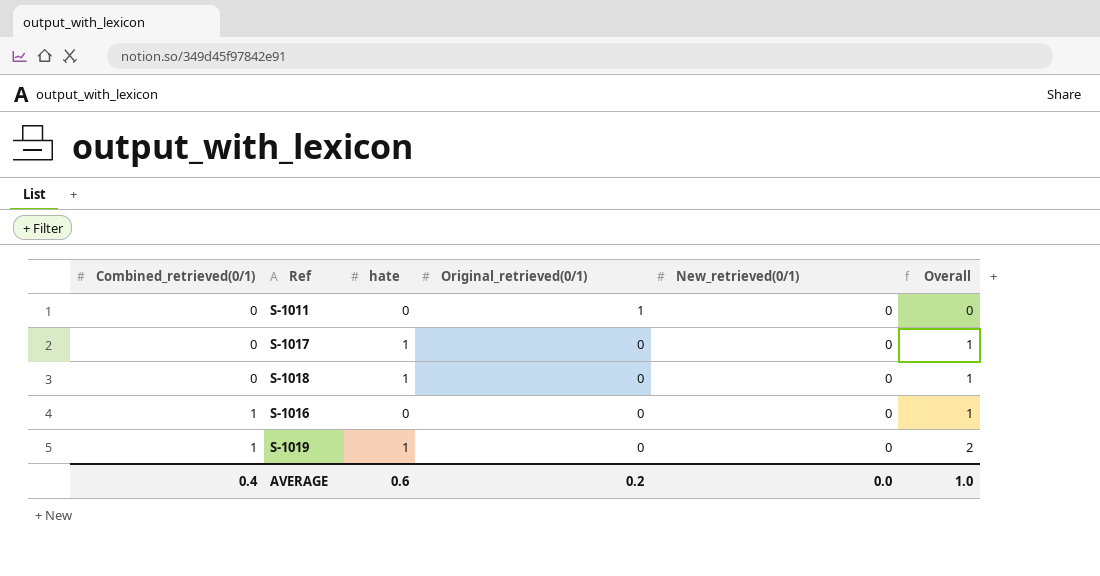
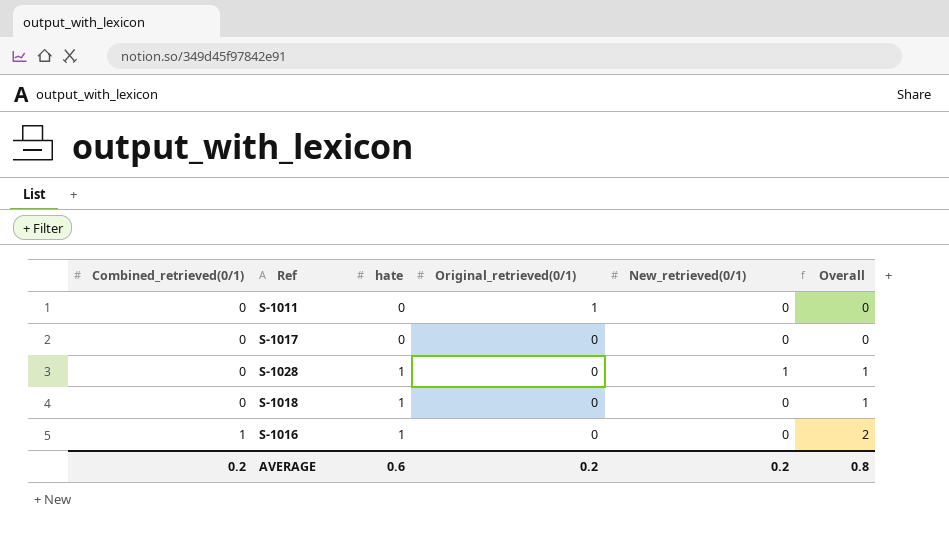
row S-1019: 1 | 1 | 0 | 0 | 2 -> none
S-1017 | hate: 1 -> 0
S-1017 | Overall: 1 -> 0
row S-1028: none -> 0 | 1 | 0 | 1 | 1
S-1016 | hate: 0 -> 1
S-1016 | Overall: 1 -> 2
AVERAGE | Combined_retrieved(0/1): 0.4 -> 0.2
AVERAGE | New_retrieved(0/1): 0.0 -> 0.2
AVERAGE | Overall: 1.0 -> 0.8

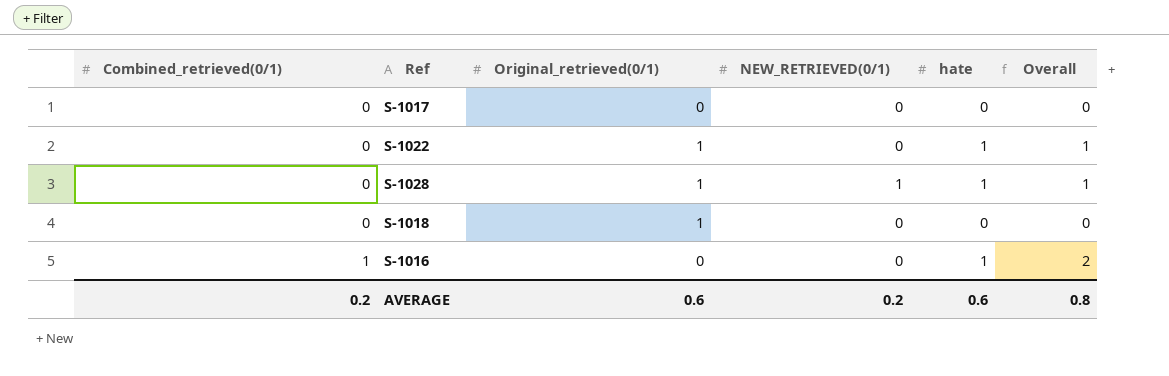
column name: New_retrieved(0/1) -> NEW_RETRIEVED(0/1)
column hate | position: 3 -> 5
row S-1011: 0 | 0 | 1 | 0 | 0 -> none
row S-1022: none -> 0 | 1 | 0 | 1 | 1
S-1028 | Original_retrieved(0/1): 0 -> 1
S-1018 | Original_retrieved(0/1): 0 -> 1
S-1018 | hate: 1 -> 0
S-1018 | Overall: 1 -> 0
AVERAGE | Original_retrieved(0/1): 0.2 -> 0.6

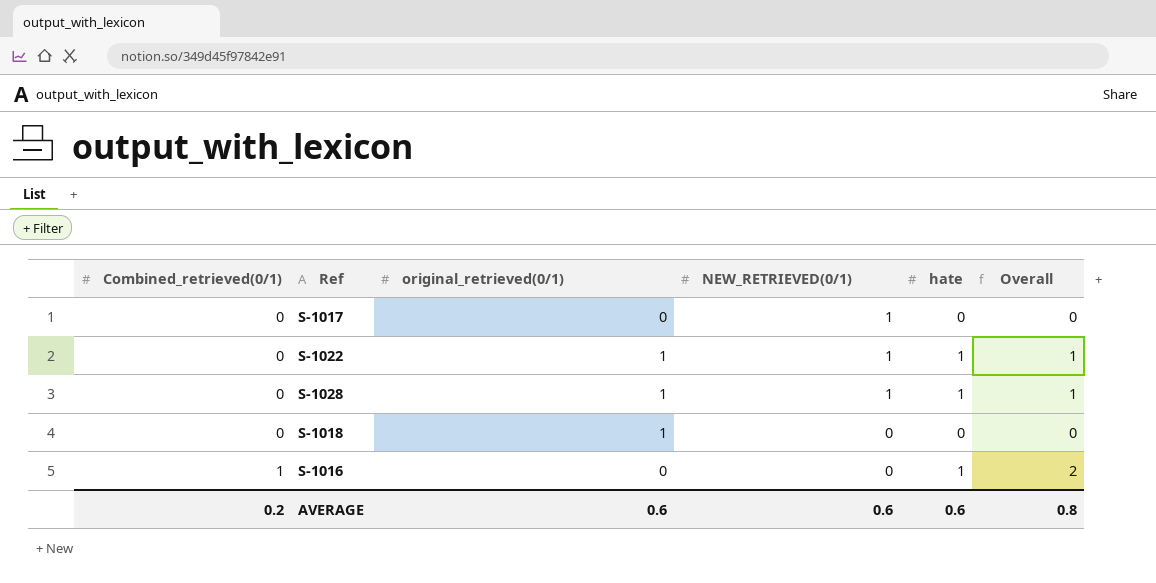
column name: Original_retrieved(0/1) -> original_retrieved(0/1)
S-1017 | NEW_RETRIEVED(0/1): 0 -> 1
S-1022 | NEW_RETRIEVED(0/1): 0 -> 1
AVERAGE | NEW_RETRIEVED(0/1): 0.2 -> 0.6

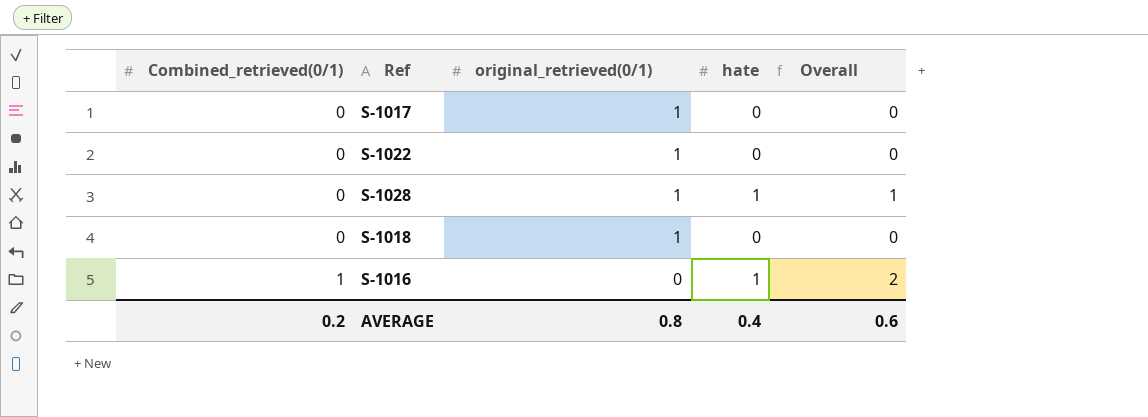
column NEW_RETRIEVED(0/1) | position: 4 -> none
S-1017 | original_retrieved(0/1): 0 -> 1
S-1022 | hate: 1 -> 0
S-1022 | Overall: 1 -> 0
AVERAGE | original_retrieved(0/1): 0.6 -> 0.8
AVERAGE | hate: 0.6 -> 0.4
AVERAGE | Overall: 0.8 -> 0.6

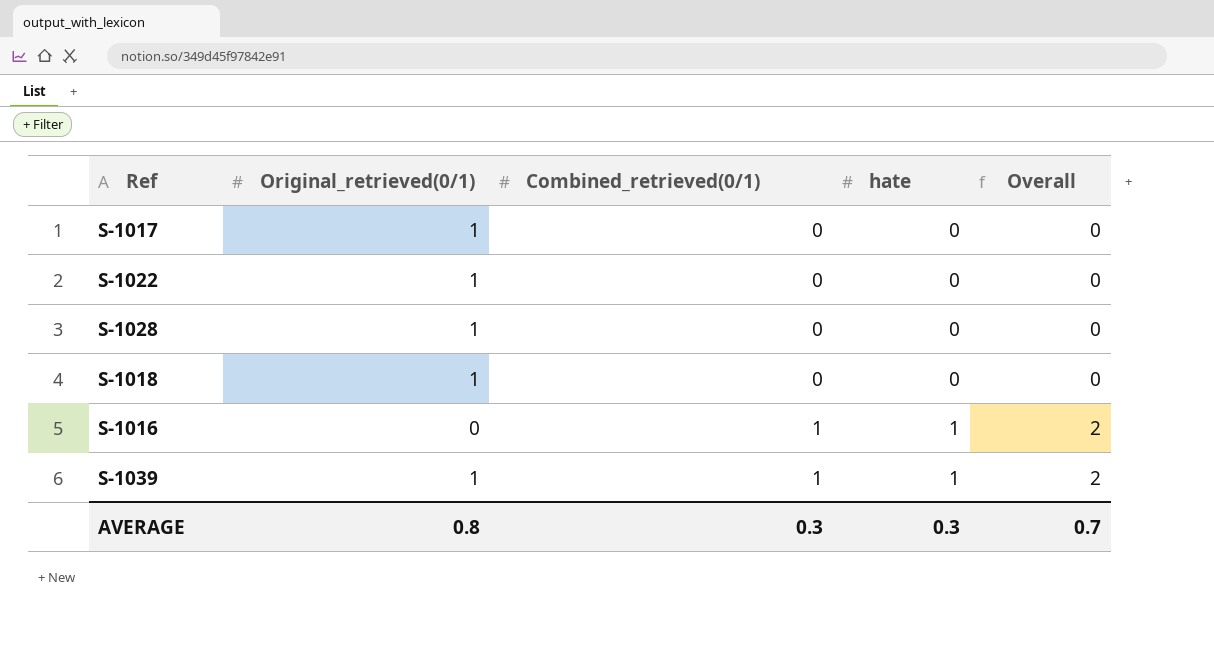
column name: original_retrieved(0/1) -> Original_retrieved(0/1)
column Combined_retrieved(0/1) | position: 1 -> 3
S-1028 | hate: 1 -> 0
S-1028 | Overall: 1 -> 0
row S-1039: none -> 1 | 1 | 1 | 2
AVERAGE | Combined_retrieved(0/1): 0.2 -> 0.3
AVERAGE | hate: 0.4 -> 0.3
AVERAGE | Overall: 0.6 -> 0.7

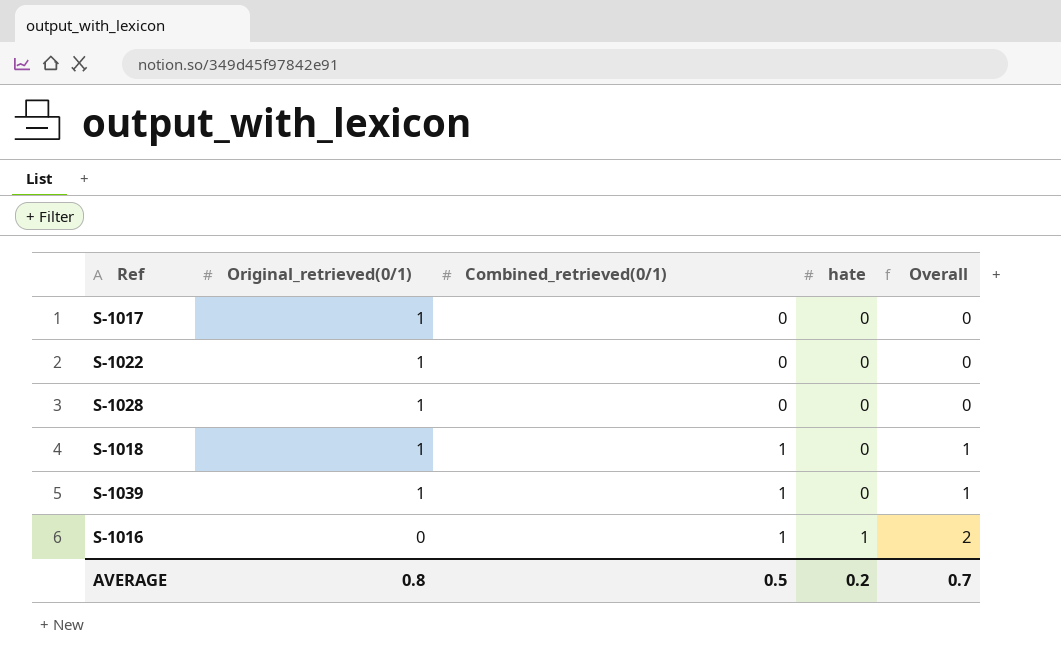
row order: Combined_retrieved(0/1) ascending -> Original_retrieved(0/1) descending
S-1018 | Combined_retrieved(0/1): 0 -> 1
S-1018 | Overall: 0 -> 1
S-1039 | hate: 1 -> 0
S-1039 | Overall: 2 -> 1
AVERAGE | Combined_retrieved(0/1): 0.3 -> 0.5
AVERAGE | hate: 0.3 -> 0.2

